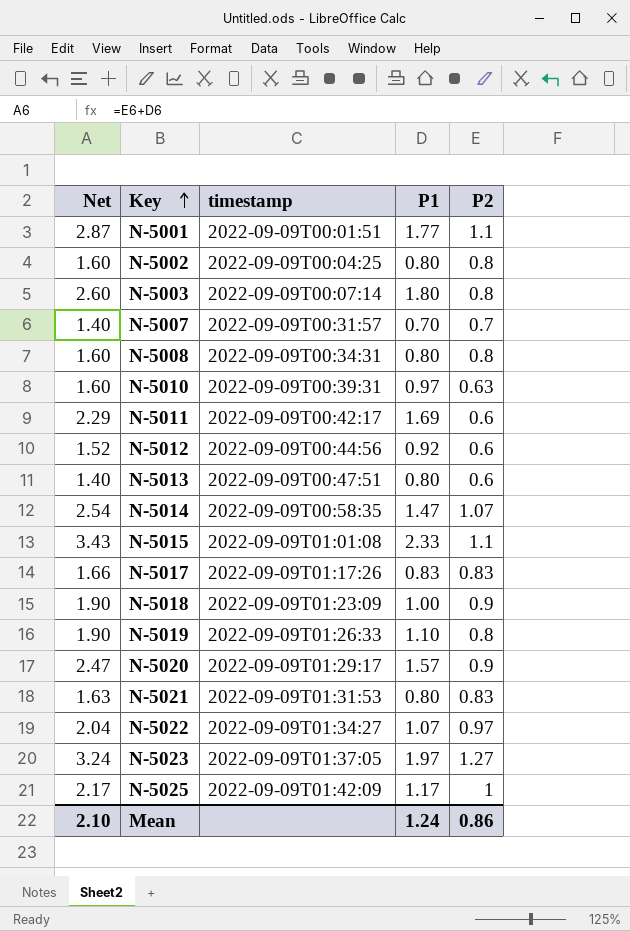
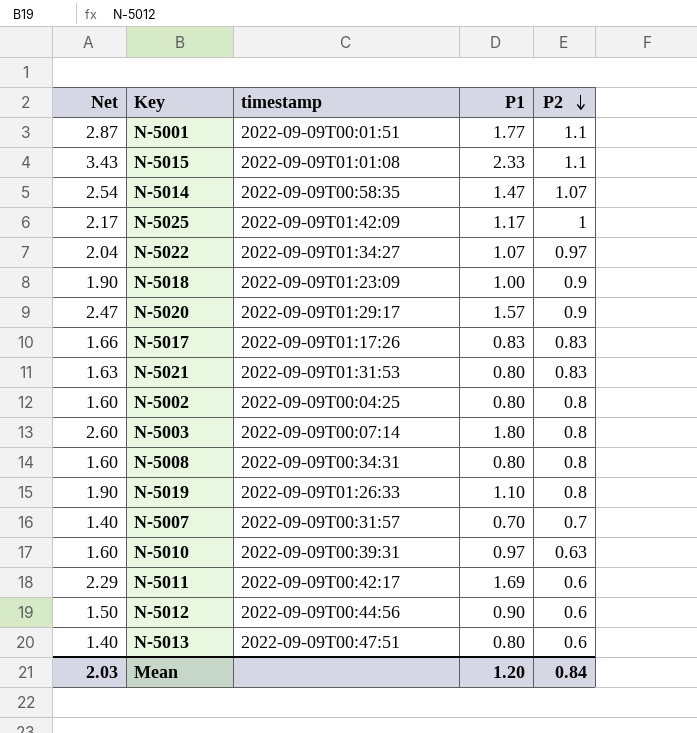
row order: Key ascending -> P2 descending
row N-5023: 3.24 | 2022-09-09T01:37:05 | 1.97 | 1.27 -> none
N-5012 | Net: 1.52 -> 1.50
N-5012 | P1: 0.92 -> 0.90
Mean | Net: 2.10 -> 2.03
Mean | P1: 1.24 -> 1.20
Mean | P2: 0.86 -> 0.84

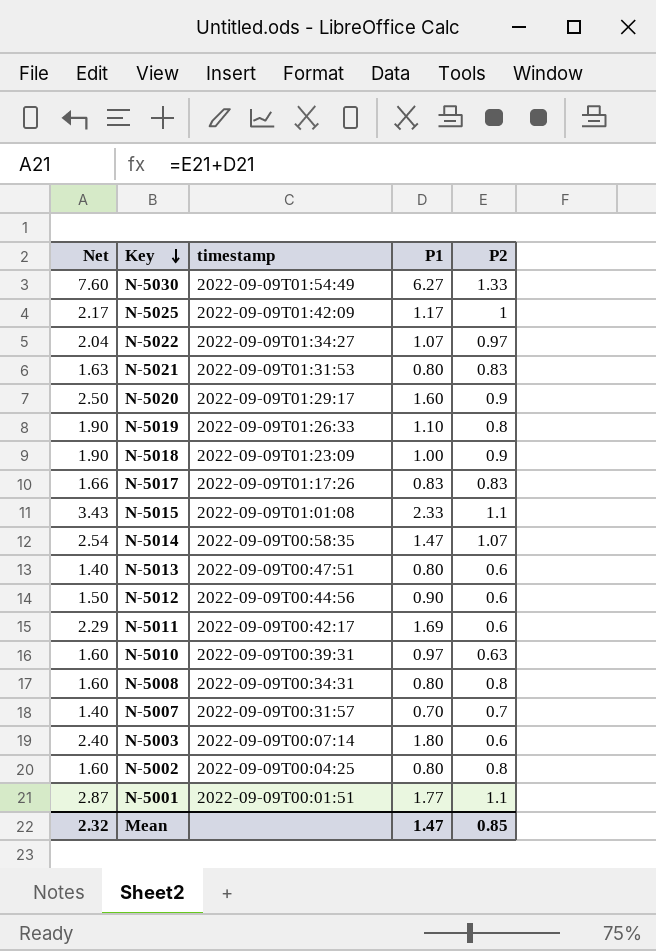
row order: P2 descending -> Key descending
row N-5030: none -> 7.60 | 2022-09-09T01:54:49 | 6.27 | 1.33
N-5020 | Net: 2.47 -> 2.50
N-5020 | P1: 1.57 -> 1.60
N-5003 | Net: 2.60 -> 2.40
N-5003 | P2: 0.8 -> 0.6
Mean | Net: 2.03 -> 2.32
Mean | P1: 1.20 -> 1.47
Mean | P2: 0.84 -> 0.85

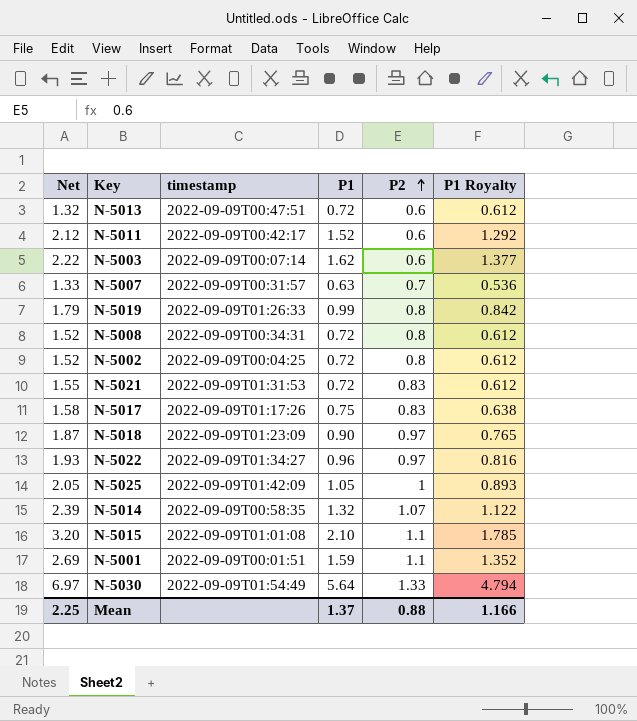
row order: Key descending -> P2 ascending
column P1 Royalty | formula: none -> [P1] * 0.85
row N-5020: 2.50 | 2022-09-09T01:29:17 | 1.60 | 0.9 -> none
row N-5012: 1.50 | 2022-09-09T00:44:56 | 0.90 | 0.6 -> none
row N-5010: 1.60 | 2022-09-09T00:39:31 | 0.97 | 0.63 -> none
N-5013 | Net: 1.40 -> 1.32
N-5013 | P1: 0.80 -> 0.72
N-5011 | Net: 2.29 -> 2.12
N-5011 | P1: 1.69 -> 1.52
N-5003 | Net: 2.40 -> 2.22
N-5003 | P1: 1.80 -> 1.62
N-5007 | Net: 1.40 -> 1.33
N-5007 | P1: 0.70 -> 0.63
N-5019 | Net: 1.90 -> 1.79
N-5019 | P1: 1.10 -> 0.99
N-5008 | Net: 1.60 -> 1.52
N-5008 | P1: 0.80 -> 0.72
N-5002 | Net: 1.60 -> 1.52
N-5002 | P1: 0.80 -> 0.72
N-5021 | Net: 1.63 -> 1.55
N-5021 | P1: 0.80 -> 0.72
N-5017 | Net: 1.66 -> 1.58
N-5017 | P1: 0.83 -> 0.75
N-5018 | Net: 1.90 -> 1.87
N-5018 | P1: 1.00 -> 0.90
N-5018 | P2: 0.9 -> 0.97
N-5022 | Net: 2.04 -> 1.93
N-5022 | P1: 1.07 -> 0.96
N-5025 | Net: 2.17 -> 2.05
N-5025 | P1: 1.17 -> 1.05
N-5014 | Net: 2.54 -> 2.39
N-5014 | P1: 1.47 -> 1.32
N-5015 | Net: 3.43 -> 3.20
N-5015 | P1: 2.33 -> 2.10
N-5001 | Net: 2.87 -> 2.69
N-5001 | P1: 1.77 -> 1.59
N-5030 | Net: 7.60 -> 6.97
N-5030 | P1: 6.27 -> 5.64
Mean | Net: 2.32 -> 2.25
Mean | P1: 1.47 -> 1.37
Mean | P2: 0.85 -> 0.88

